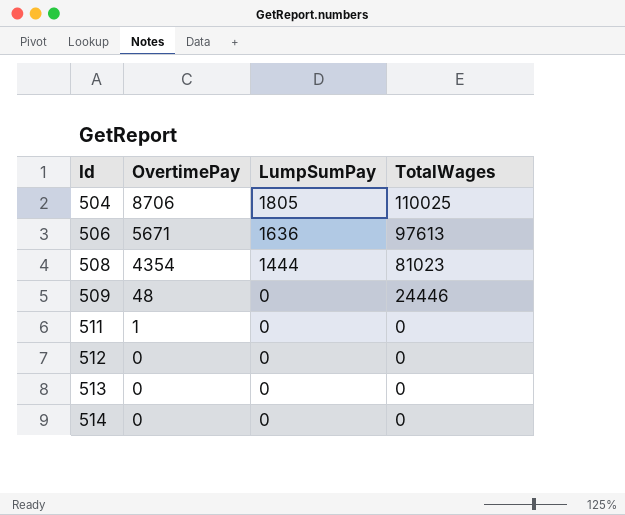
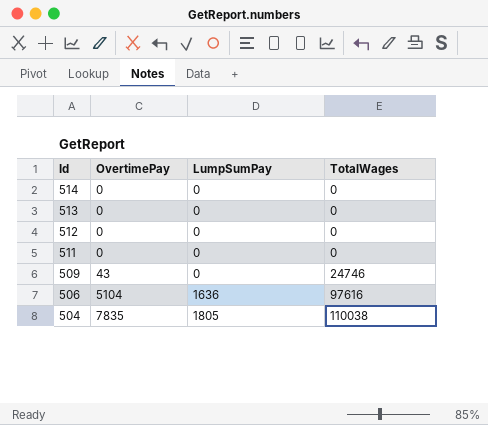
row order: Id ascending -> Id descending
row 508: 4354 | 1444 | 81023 -> none
511 | OvertimePay: 1 -> 0
509 | OvertimePay: 48 -> 43
509 | TotalWages: 24446 -> 24746
506 | OvertimePay: 5671 -> 5104
506 | TotalWages: 97613 -> 97616
504 | OvertimePay: 8706 -> 7835
504 | TotalWages: 110025 -> 110038

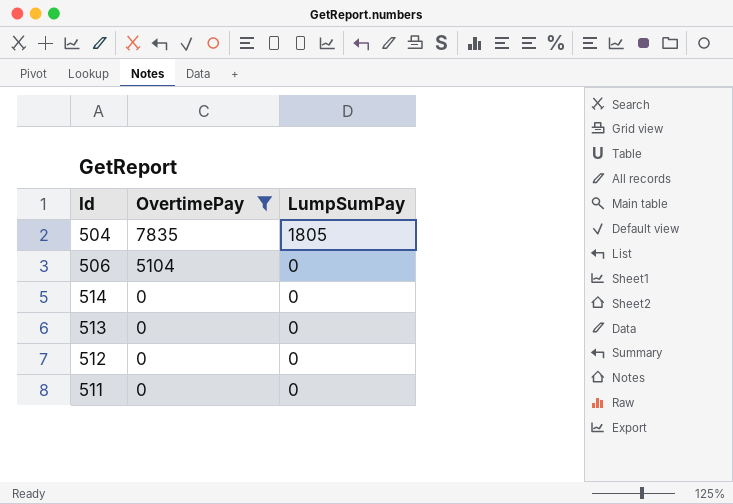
filter: none -> OvertimePay != 43
row order: Id descending -> OvertimePay descending
column TotalWages | position: 4 -> none
506 | LumpSumPay: 1636 -> 0

